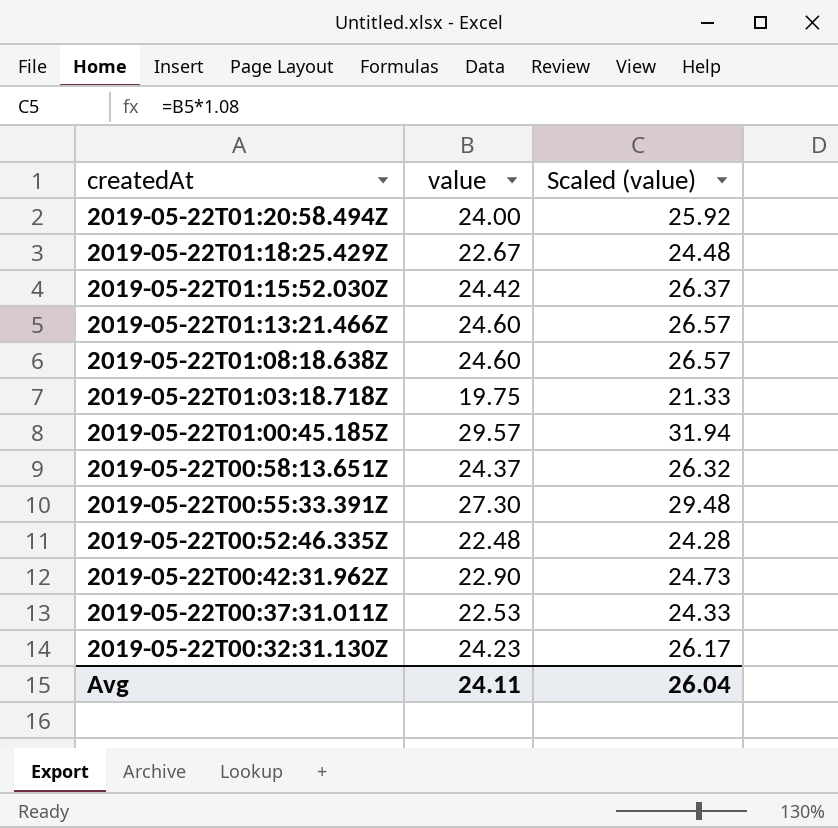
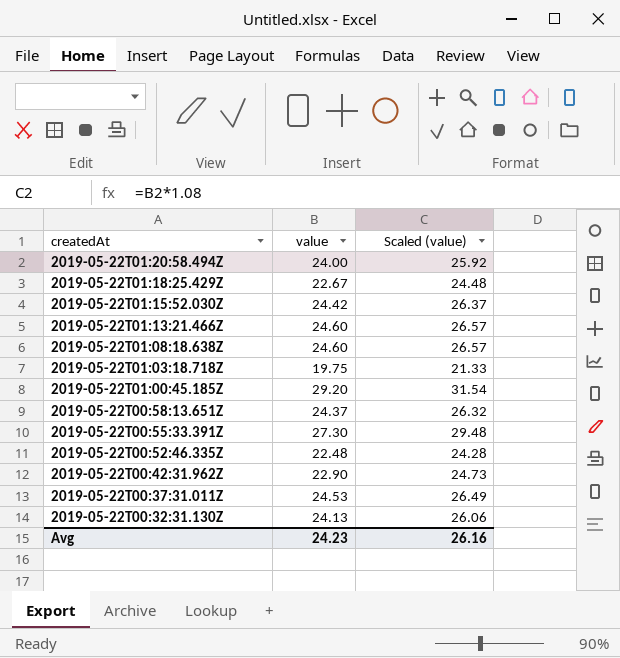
2019-05-22T01:00:45.185Z | value: 29.57 -> 29.20
2019-05-22T01:00:45.185Z | Scaled (value): 31.94 -> 31.54
2019-05-22T00:37:31.011Z | value: 22.53 -> 24.53
2019-05-22T00:37:31.011Z | Scaled (value): 24.33 -> 26.49
2019-05-22T00:32:31.130Z | value: 24.23 -> 24.13
2019-05-22T00:32:31.130Z | Scaled (value): 26.17 -> 26.06
Avg | value: 24.11 -> 24.23
Avg | Scaled (value): 26.04 -> 26.16

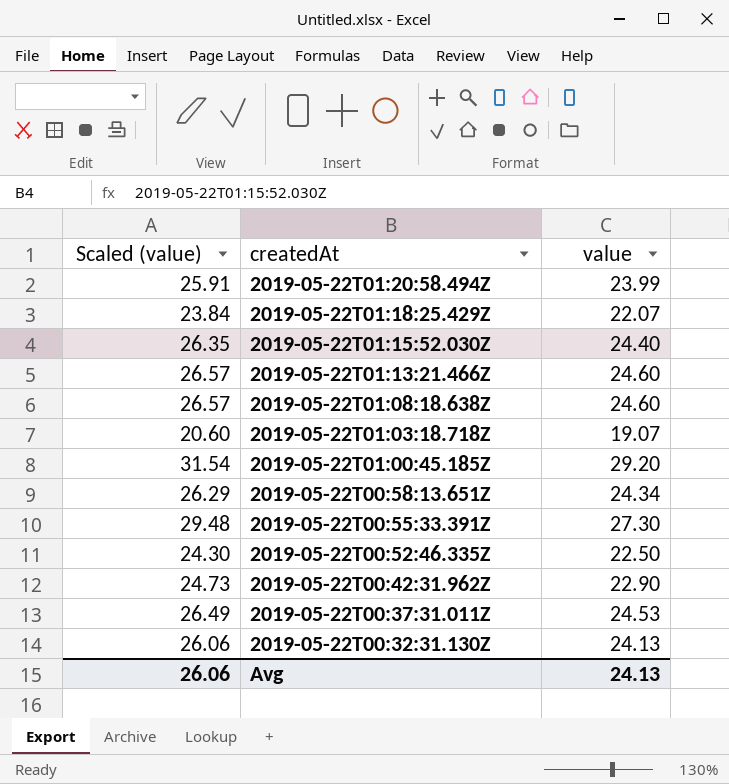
column Scaled (value) | position: 3 -> 1
2019-05-22T01:20:58.494Z | Scaled (value): 25.92 -> 25.91
2019-05-22T01:20:58.494Z | value: 24.00 -> 23.99
2019-05-22T01:18:25.429Z | Scaled (value): 24.48 -> 23.84
2019-05-22T01:18:25.429Z | value: 22.67 -> 22.07
2019-05-22T01:15:52.030Z | Scaled (value): 26.37 -> 26.35
2019-05-22T01:15:52.030Z | value: 24.42 -> 24.40
2019-05-22T01:03:18.718Z | Scaled (value): 21.33 -> 20.60
2019-05-22T01:03:18.718Z | value: 19.75 -> 19.07
2019-05-22T00:58:13.651Z | Scaled (value): 26.32 -> 26.29
2019-05-22T00:58:13.651Z | value: 24.37 -> 24.34
2019-05-22T00:52:46.335Z | Scaled (value): 24.28 -> 24.30
2019-05-22T00:52:46.335Z | value: 22.48 -> 22.50
Avg | Scaled (value): 26.16 -> 26.06
Avg | value: 24.23 -> 24.13

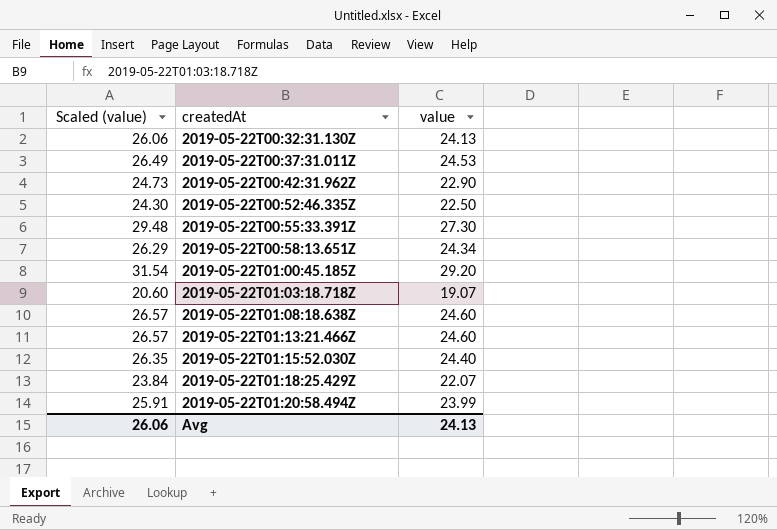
row order: createdAt descending -> createdAt ascending

